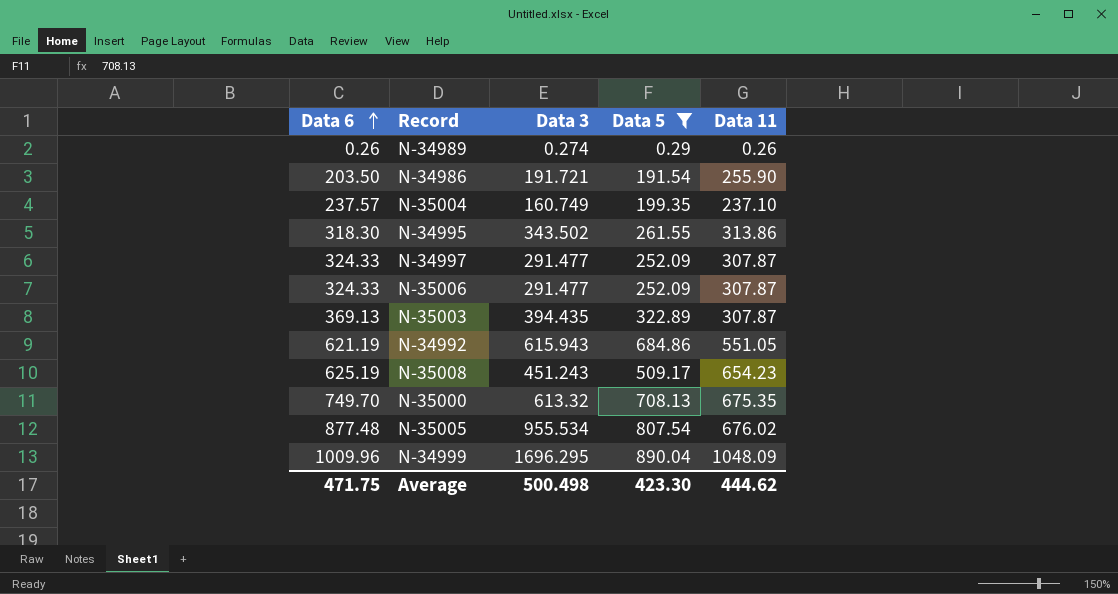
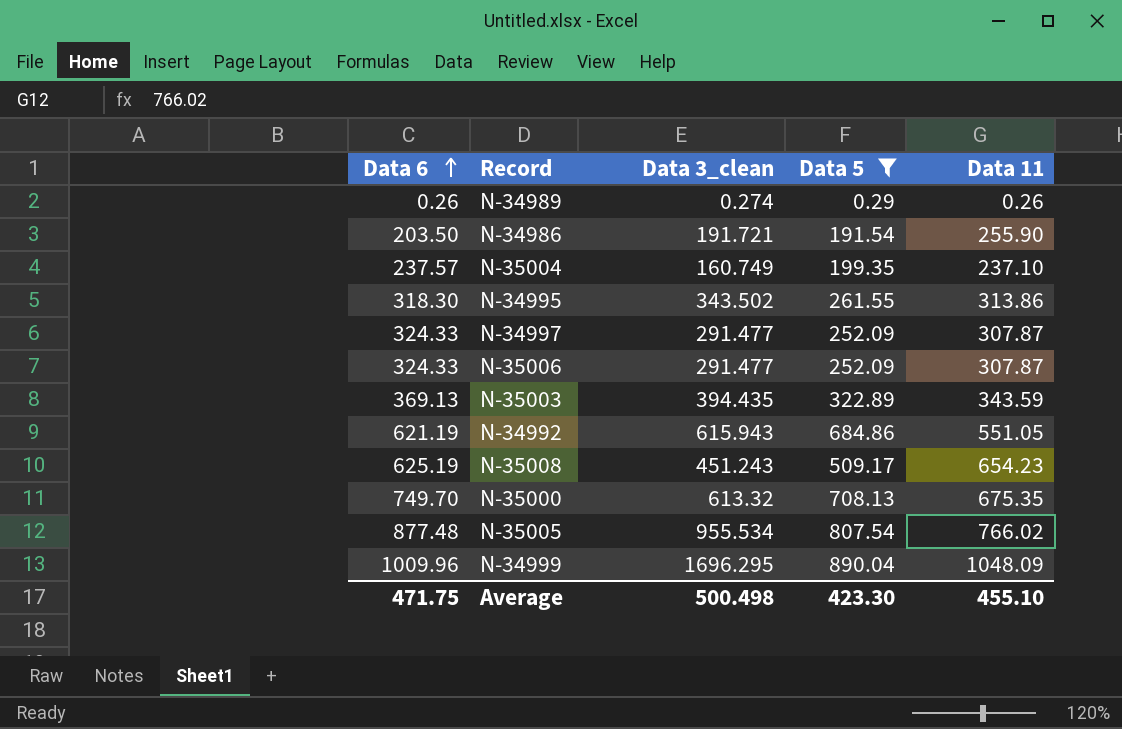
column name: Data 3 -> Data 3_clean
N-35003 | Data 11: 307.87 -> 343.59
N-35005 | Data 11: 676.02 -> 766.02
Average | Data 11: 444.62 -> 455.10

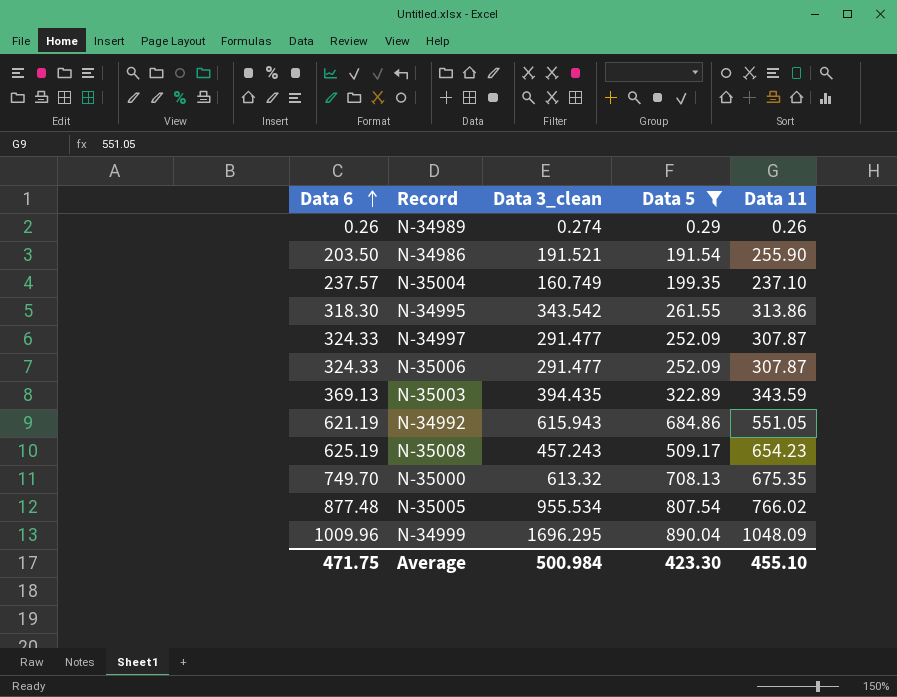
N-34986 | Data 3_clean: 191.721 -> 191.521
N-34995 | Data 3_clean: 343.502 -> 343.542
N-35008 | Data 3_clean: 451.243 -> 457.243
Average | Data 3_clean: 500.498 -> 500.984

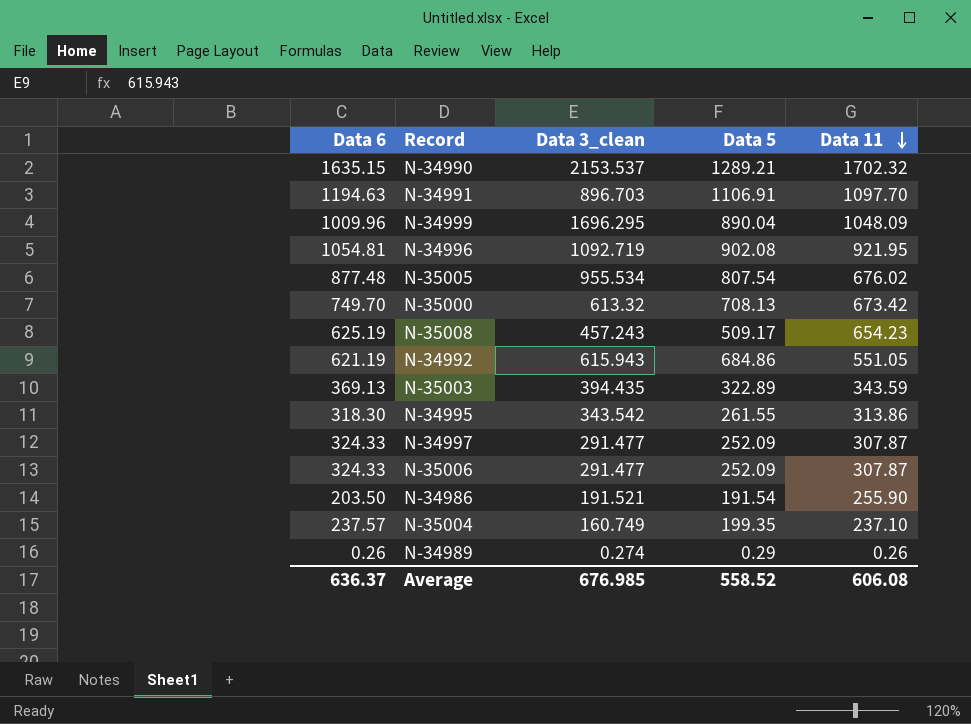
filter: Data 5 <= 890.04 -> none
row order: Data 6 ascending -> Data 11 descending
N-35005 | Data 11: 766.02 -> 676.02
N-35000 | Data 11: 675.35 -> 673.42
Average | Data 6: 471.75 -> 636.37
Average | Data 3_clean: 500.984 -> 676.985
Average | Data 5: 423.30 -> 558.52
Average | Data 11: 455.10 -> 606.08

